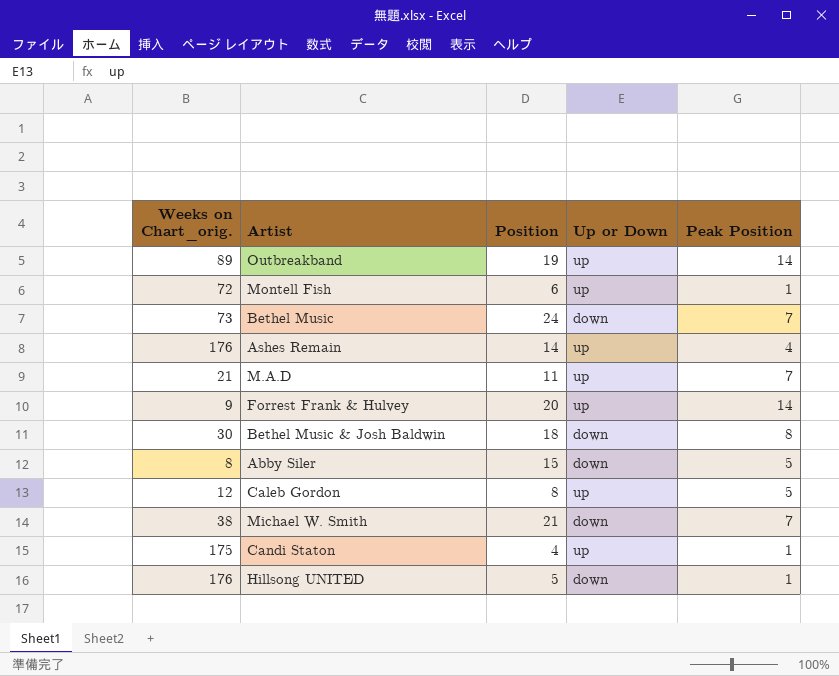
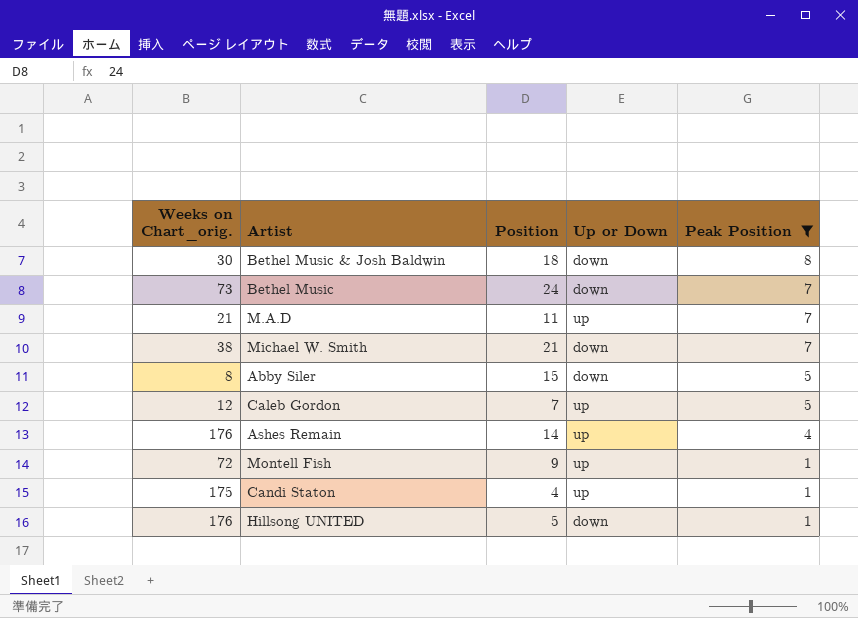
filter: none -> Peak Position != 14
row order: none -> Peak Position descending
Caleb Gordon | Position: 8 -> 7
Montell Fish | Position: 6 -> 9

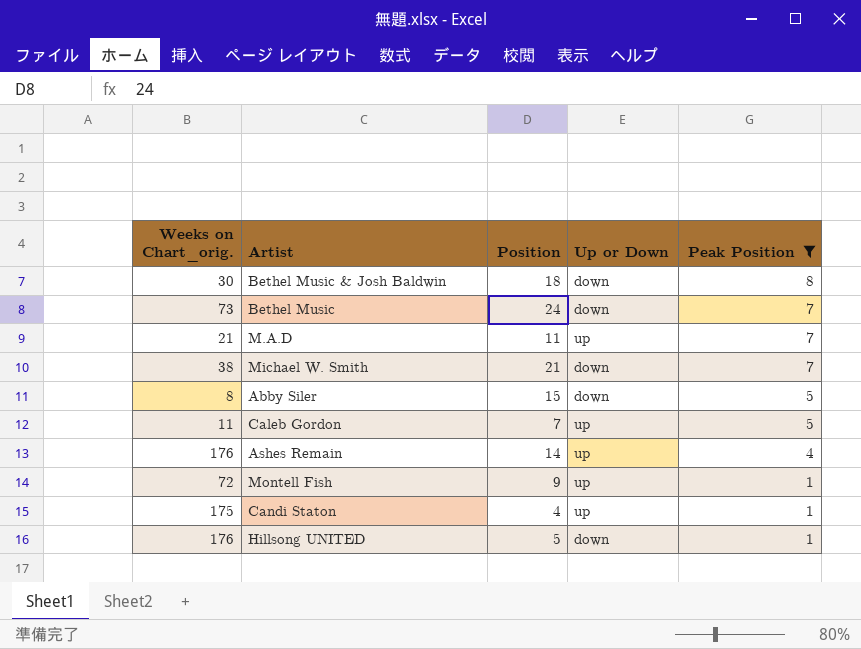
Caleb Gordon | Weeks on Chart_orig.: 12 -> 11

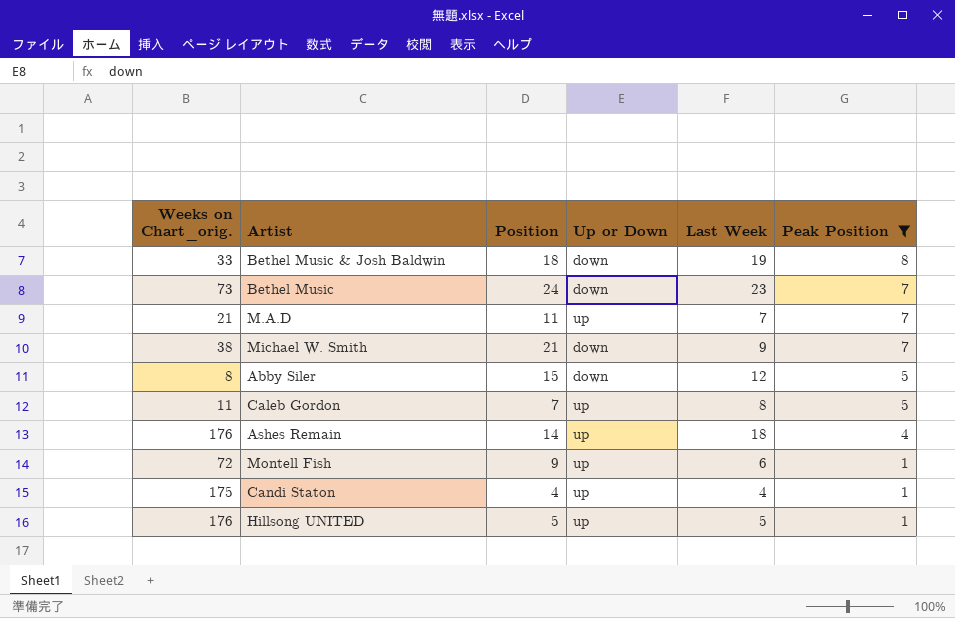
column Last Week | position: none -> 5
Bethel Music & Josh Baldwin | Weeks on Chart_orig.: 30 -> 33
Hillsong UNITED | Up or Down: down -> up

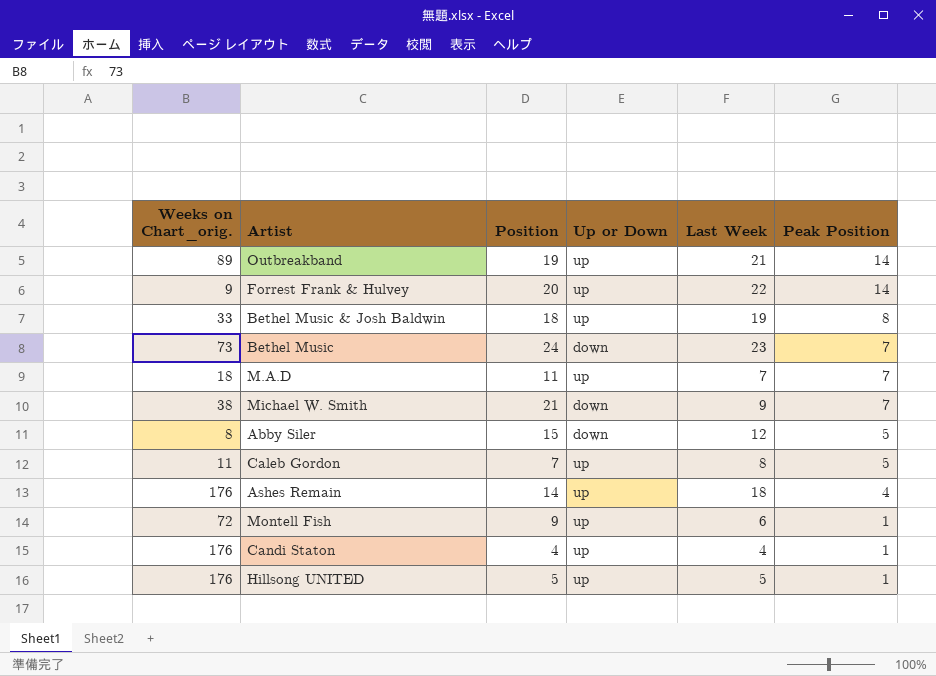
filter: Peak Position != 14 -> none
Bethel Music & Josh Baldwin | Up or Down: down -> up
M.A.D | Weeks on Chart_orig.: 21 -> 18
Candi Staton | Weeks on Chart_orig.: 175 -> 176

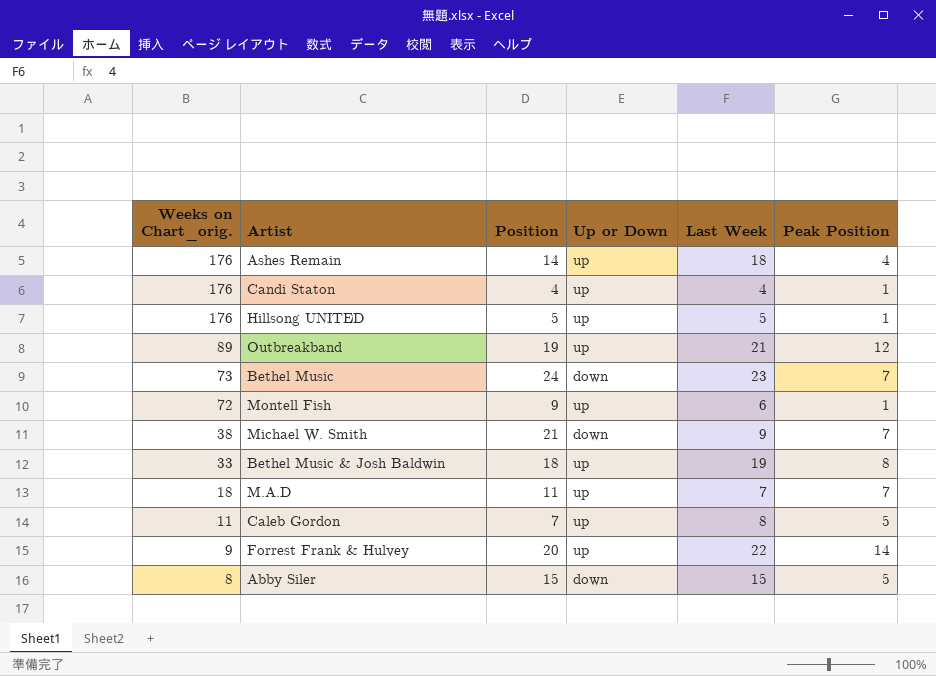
row order: Peak Position descending -> Weeks on Chart_orig. descending
Outbreakband | Peak Position: 14 -> 12
Abby Siler | Last Week: 12 -> 15

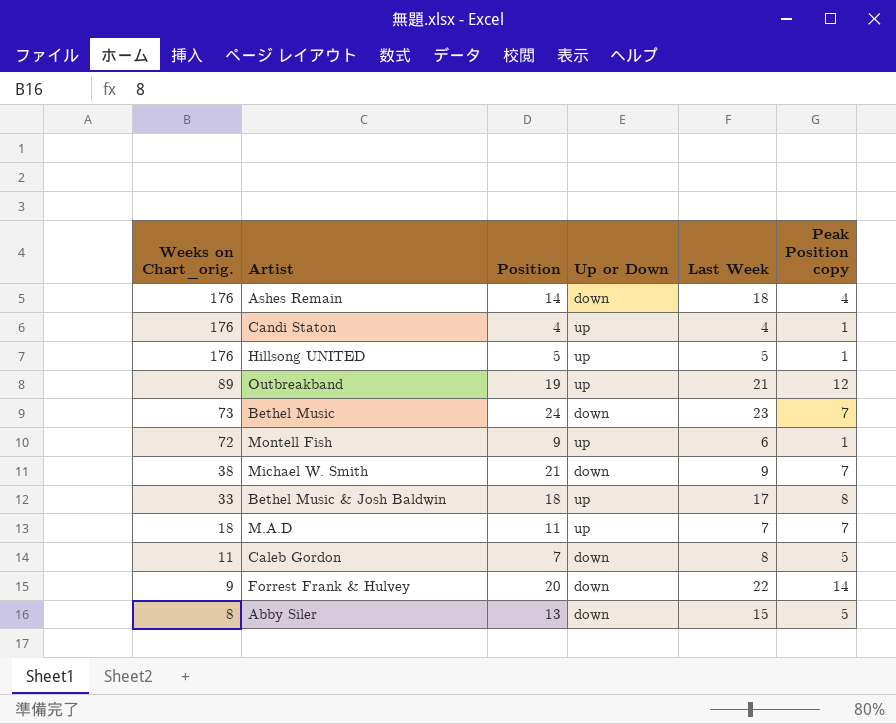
column name: Peak Position -> Peak Position copy
Ashes Remain | Up or Down: up -> down
Bethel Music & Josh Baldwin | Last Week: 19 -> 17
Caleb Gordon | Up or Down: up -> down
Forrest Frank & Hulvey | Up or Down: up -> down
Abby Siler | Position: 15 -> 13

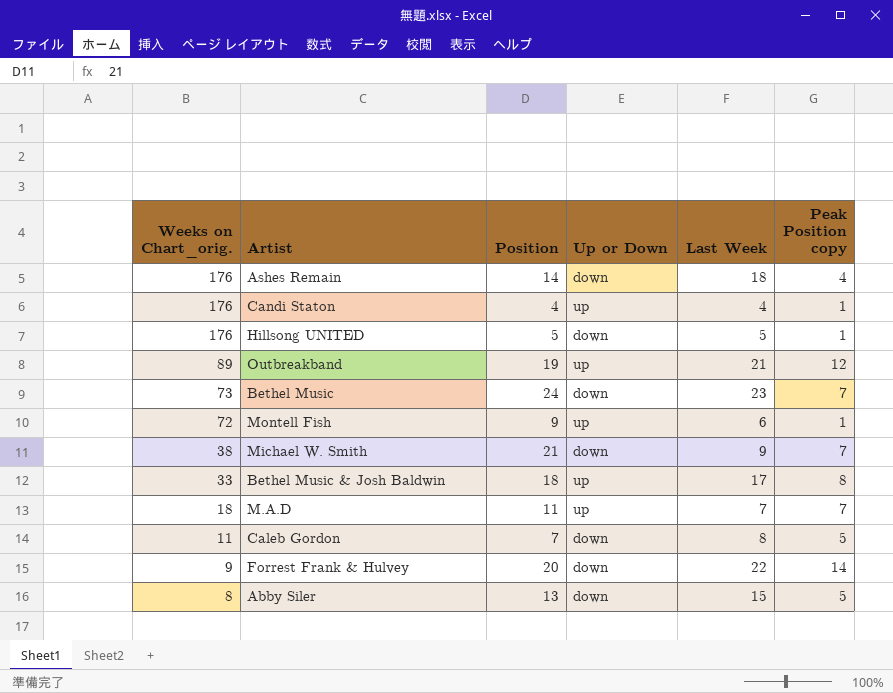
Hillsong UNITED | Up or Down: up -> down

